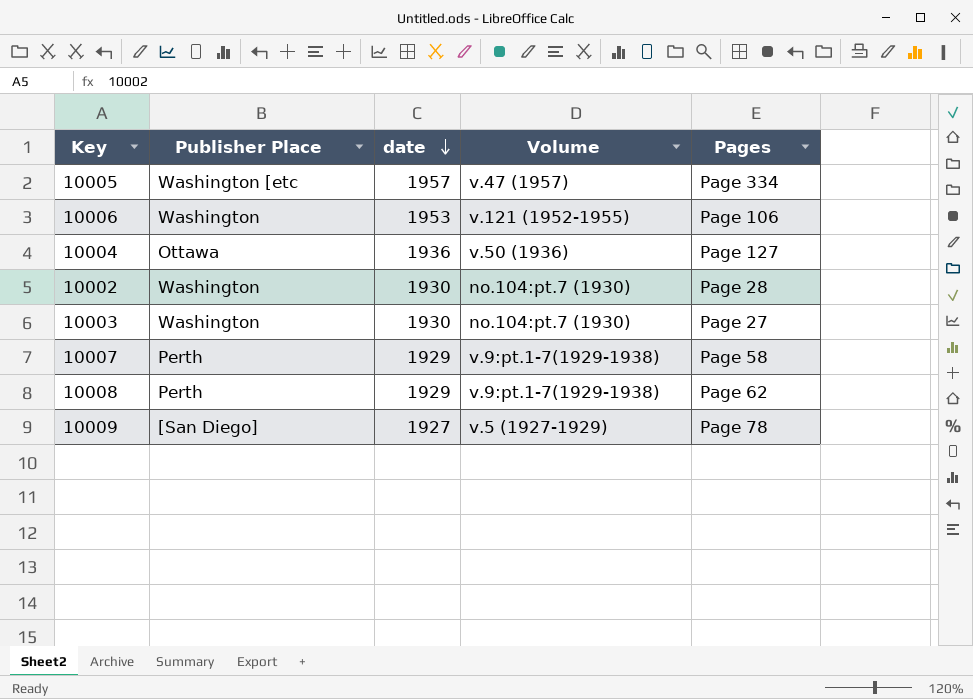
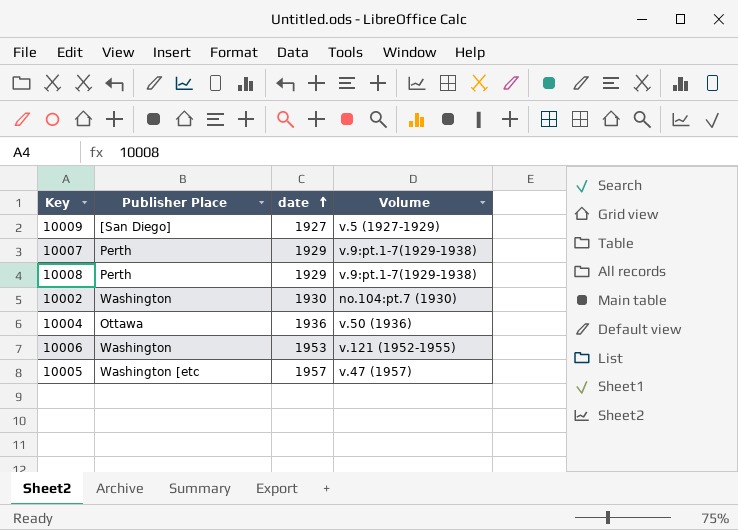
row order: date descending -> date ascending
column Pages | position: 5 -> none
row 10003: Washington | 1930 | no.104:pt.7 (1930) | Page 27 -> none

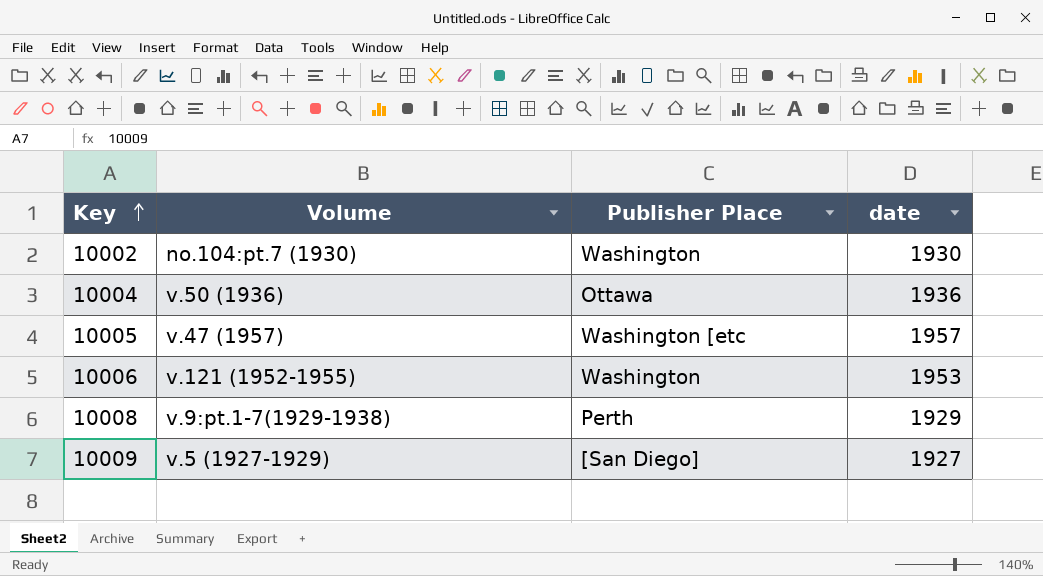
row order: date ascending -> Key ascending
column Volume | position: 4 -> 2
row 10007: Perth | 1929 | v.9:pt.1-7(1929-1938) -> none

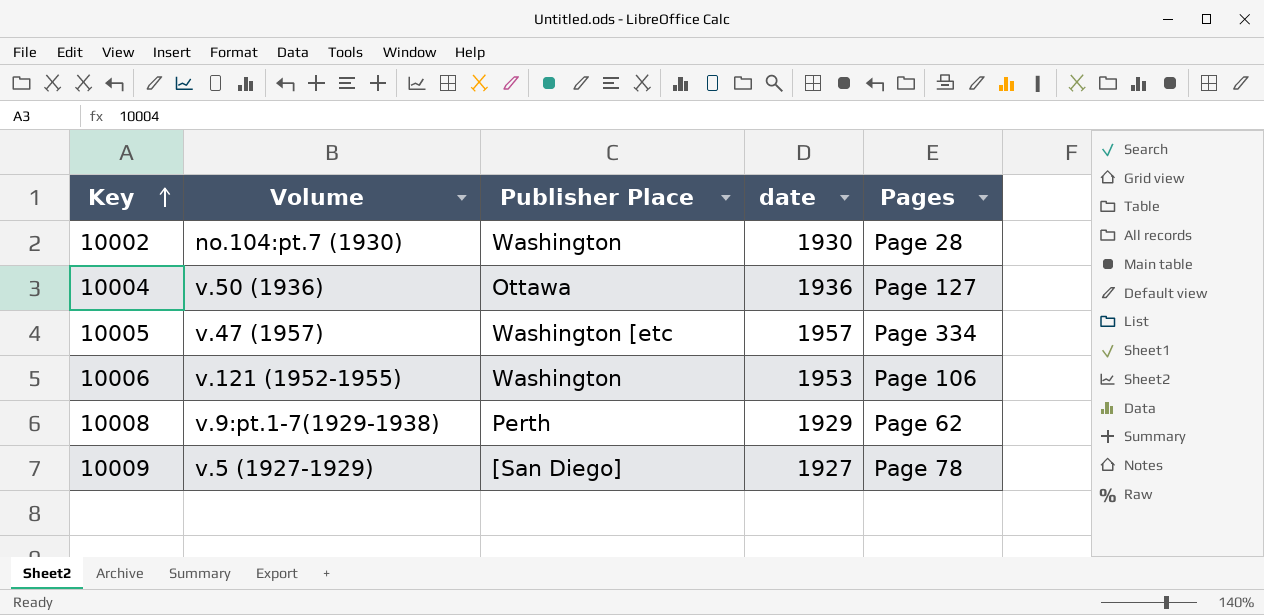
column Pages | position: none -> 5

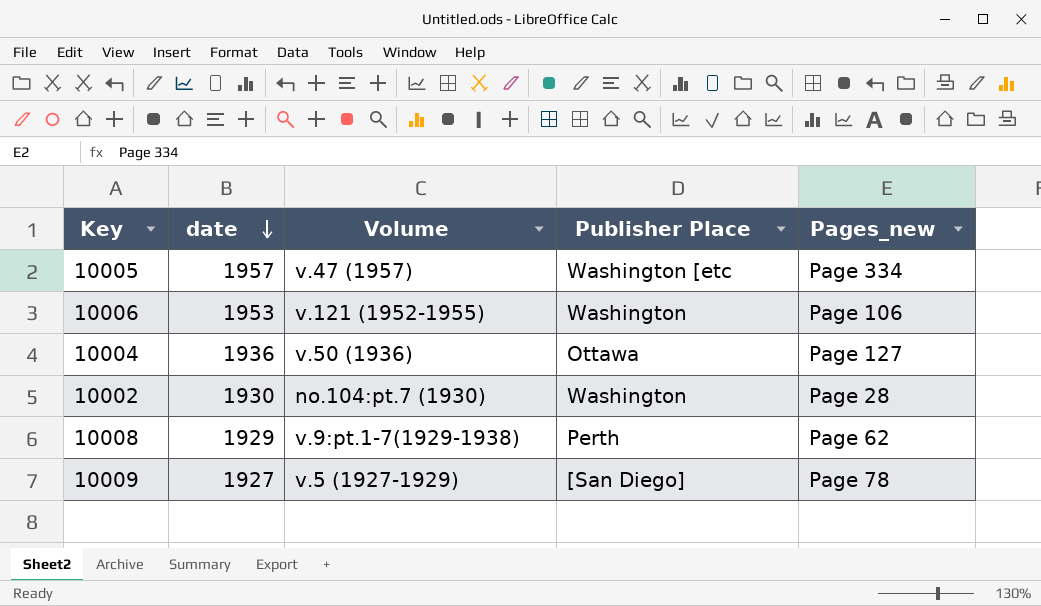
row order: Key ascending -> date descending
column date | position: 4 -> 2
column name: Pages -> Pages_new

